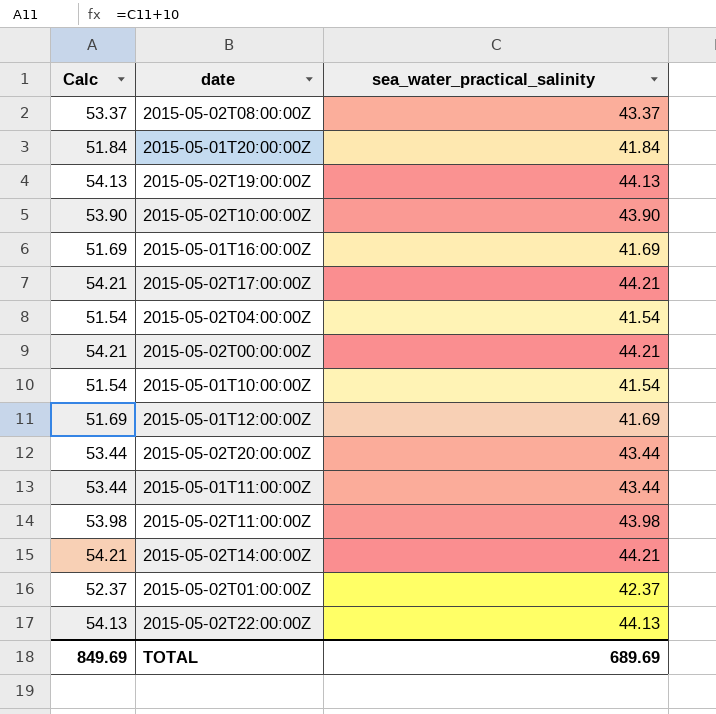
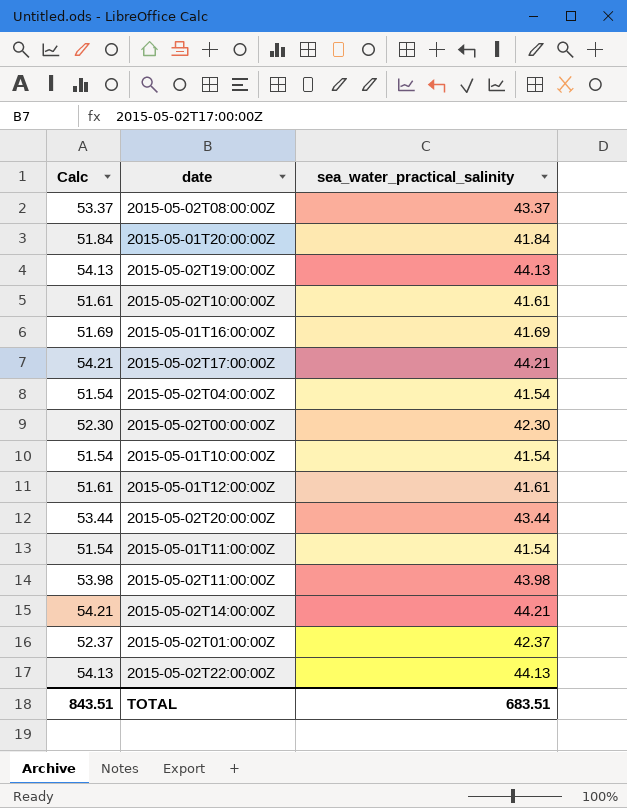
2015-05-02T10:00:00Z | Calc: 53.90 -> 51.61
2015-05-02T10:00:00Z | sea_water_practical_salinity: 43.90 -> 41.61
2015-05-02T00:00:00Z | Calc: 54.21 -> 52.30
2015-05-02T00:00:00Z | sea_water_practical_salinity: 44.21 -> 42.30
2015-05-01T12:00:00Z | Calc: 51.69 -> 51.61
2015-05-01T12:00:00Z | sea_water_practical_salinity: 41.69 -> 41.61
2015-05-01T11:00:00Z | Calc: 53.44 -> 51.54
2015-05-01T11:00:00Z | sea_water_practical_salinity: 43.44 -> 41.54
TOTAL | Calc: 849.69 -> 843.51
TOTAL | sea_water_practical_salinity: 689.69 -> 683.51

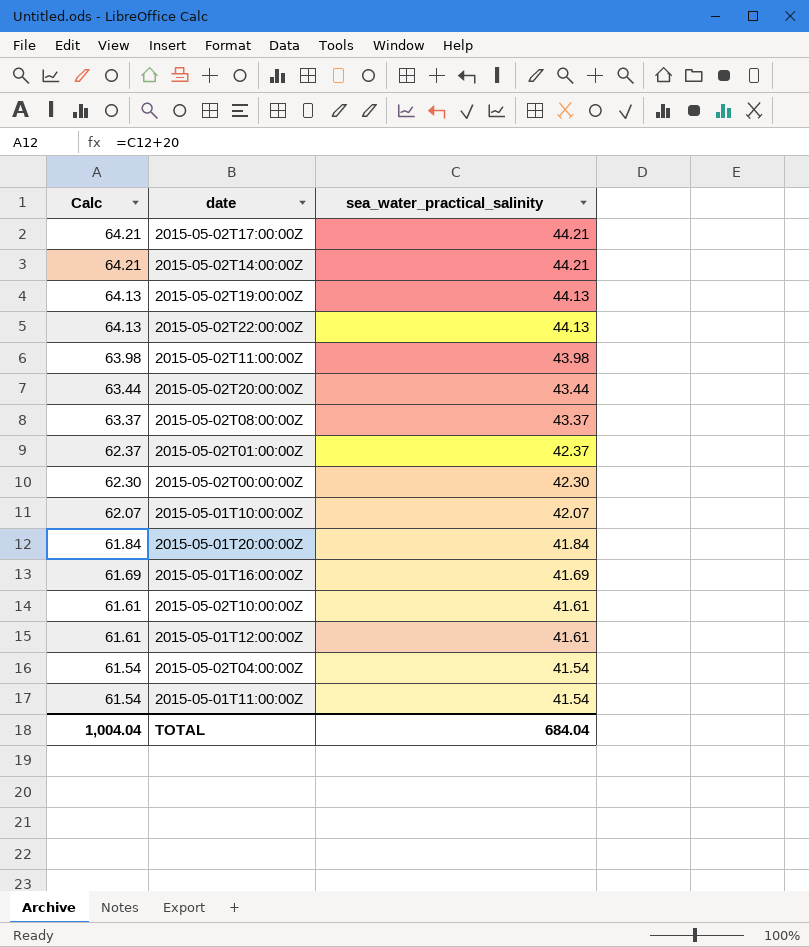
row order: none -> Calc descending
column Calc | formula: [sea_water_practical_salinity] + 10 -> [sea_water_practical_salinity] + 20
2015-05-01T10:00:00Z | sea_water_practical_salinity: 41.54 -> 42.07
TOTAL | Calc: 843.51 -> 1,004.04
TOTAL | sea_water_practical_salinity: 683.51 -> 684.04

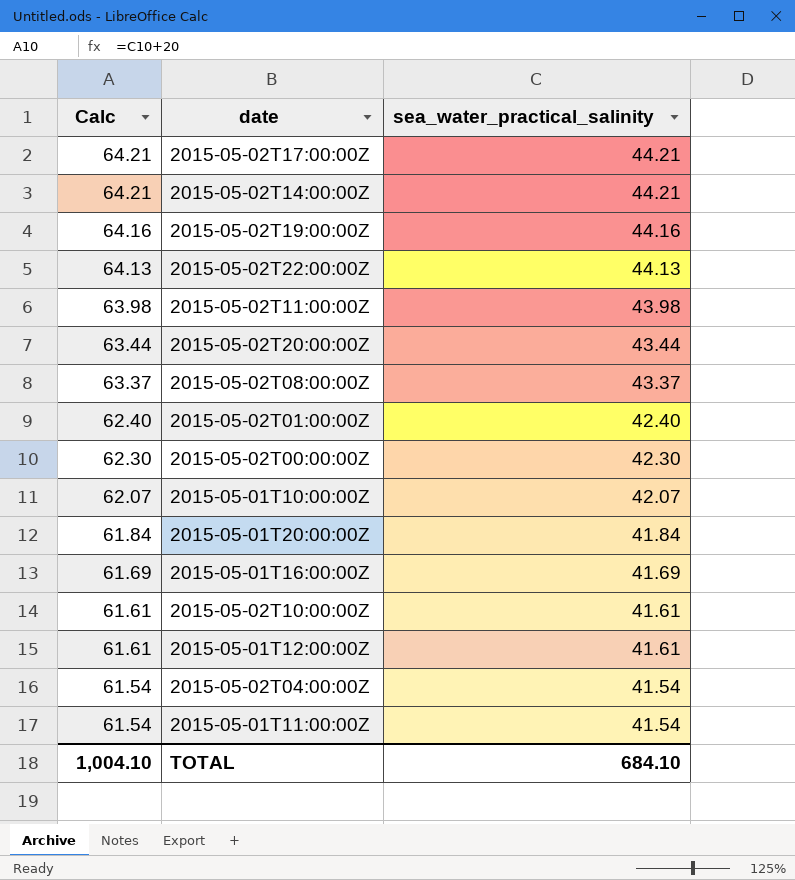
2015-05-02T19:00:00Z | Calc: 64.13 -> 64.16
2015-05-02T19:00:00Z | sea_water_practical_salinity: 44.13 -> 44.16
2015-05-02T01:00:00Z | Calc: 62.37 -> 62.40
2015-05-02T01:00:00Z | sea_water_practical_salinity: 42.37 -> 42.40
TOTAL | Calc: 1,004.04 -> 1,004.10
TOTAL | sea_water_practical_salinity: 684.04 -> 684.10

